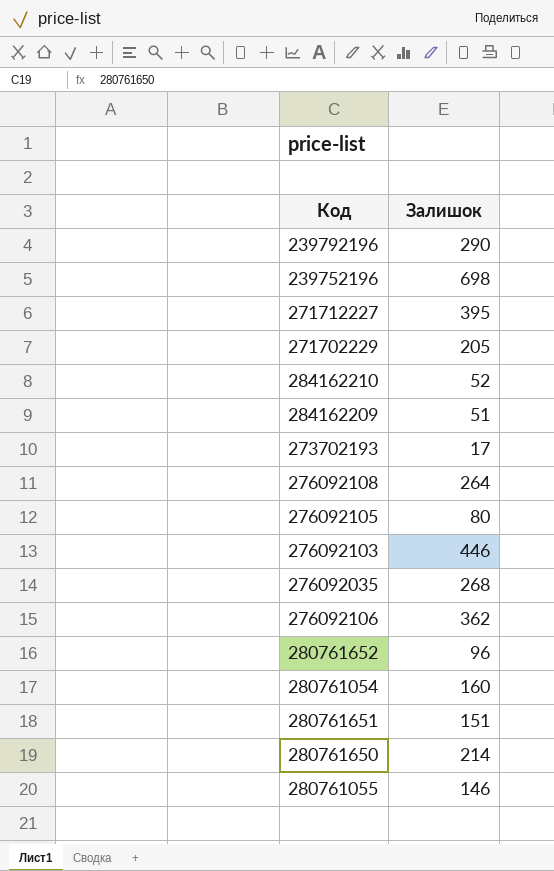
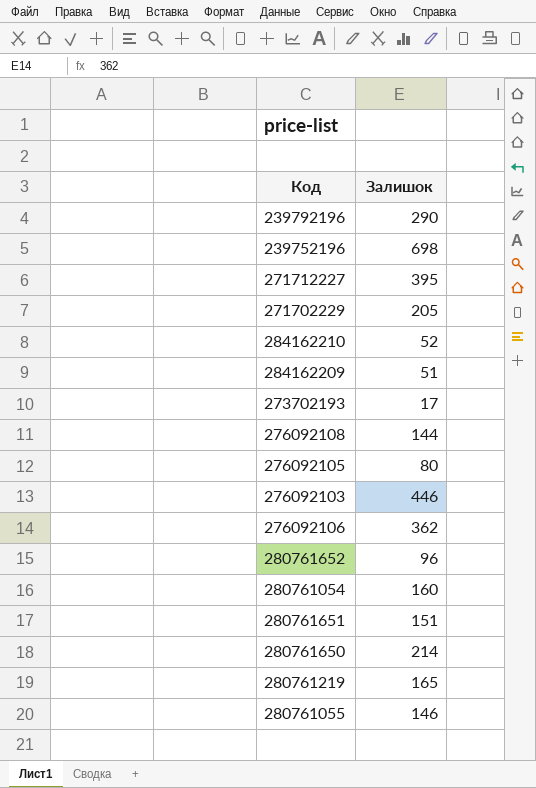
row 276092035: 268 -> none
276092108 | Залишок: 264 -> 144
row 280761219: none -> 165

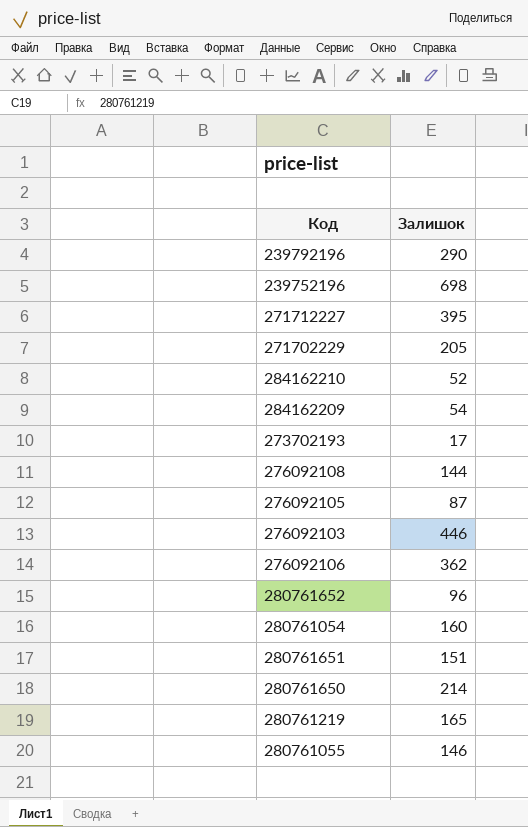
284162209 | Залишок: 51 -> 54
276092105 | Залишок: 80 -> 87

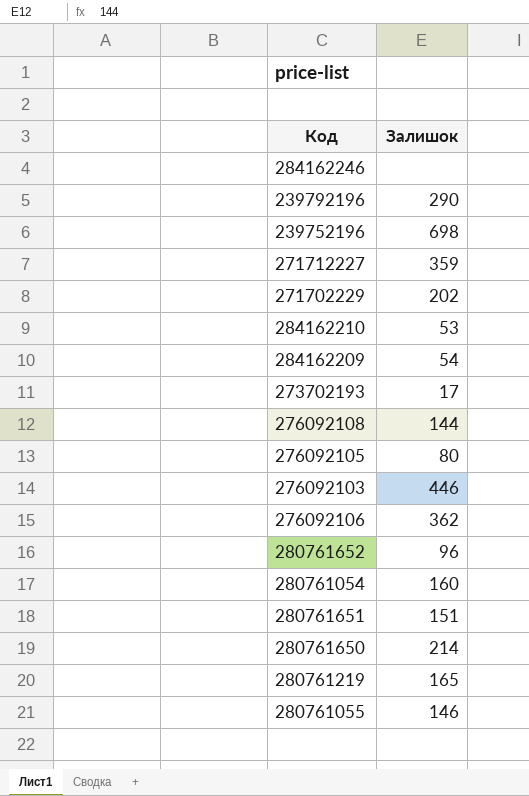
row 284162246: none -> none
271712227 | Залишок: 395 -> 359
271702229 | Залишок: 205 -> 202
284162210 | Залишок: 52 -> 53
276092105 | Залишок: 87 -> 80

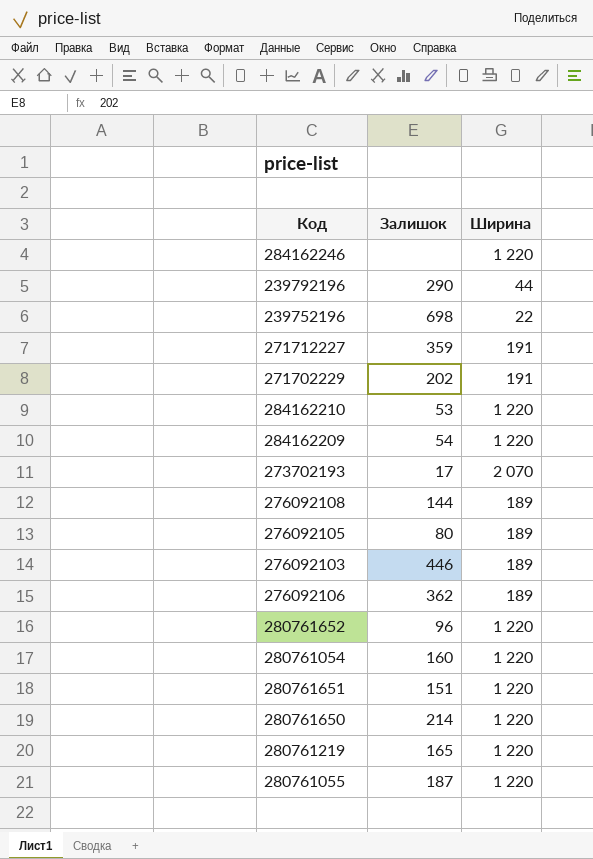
column Ширина | position: none -> 3
280761055 | Залишок: 146 -> 187

